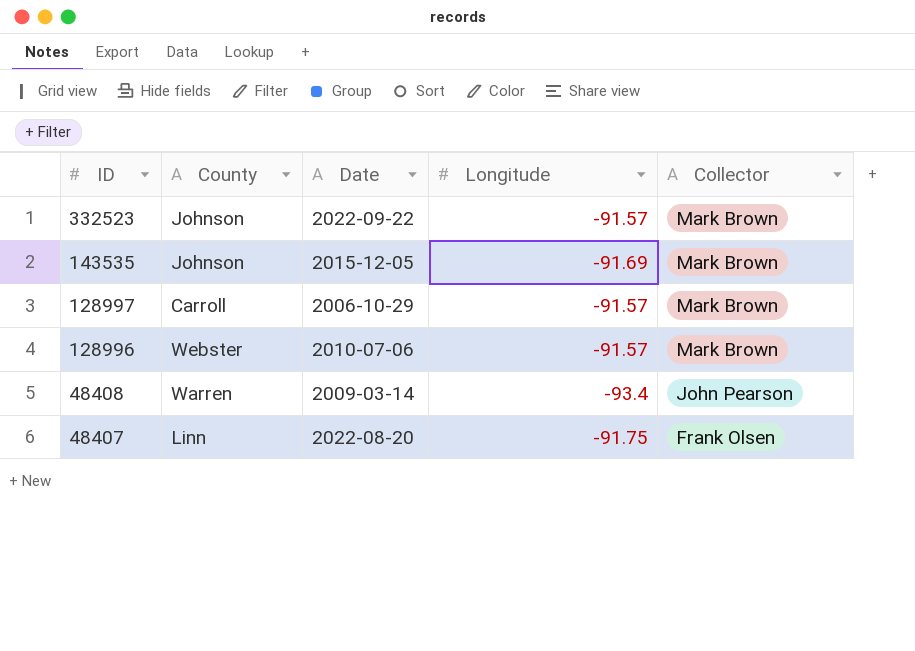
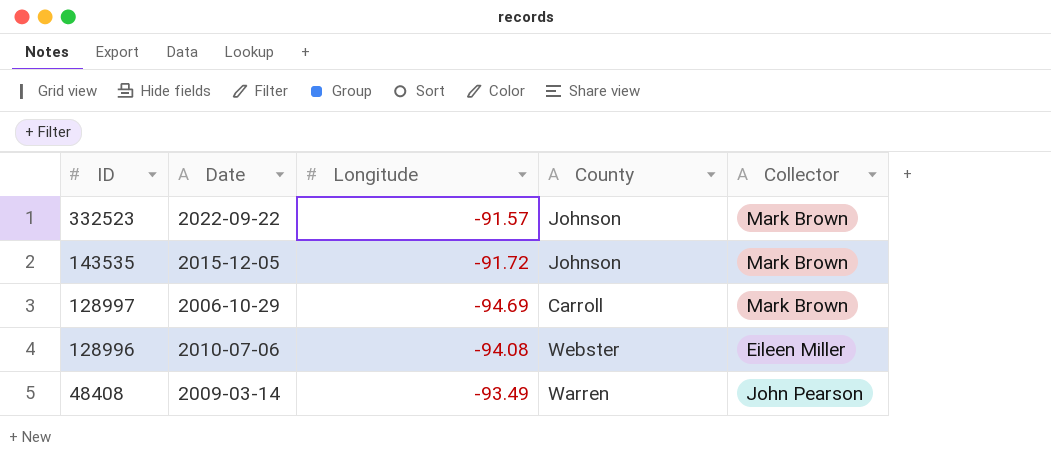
column County | position: 2 -> 4
row 48407: Linn | 2022-08-20 | -91.75 | Frank Olsen -> none
143535 | Longitude: -91.69 -> -91.72
128997 | Longitude: -91.57 -> -94.69
128996 | Longitude: -91.57 -> -94.08
128996 | Collector: Mark Brown -> Eileen Miller
48408 | Longitude: -93.4 -> -93.49

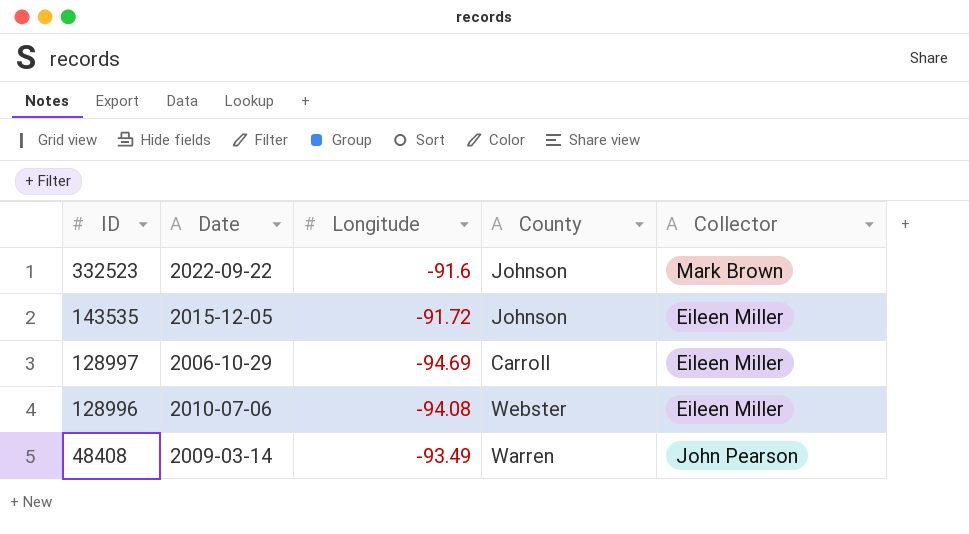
332523 | Longitude: -91.57 -> -91.6
143535 | Collector: Mark Brown -> Eileen Miller
128997 | Collector: Mark Brown -> Eileen Miller

